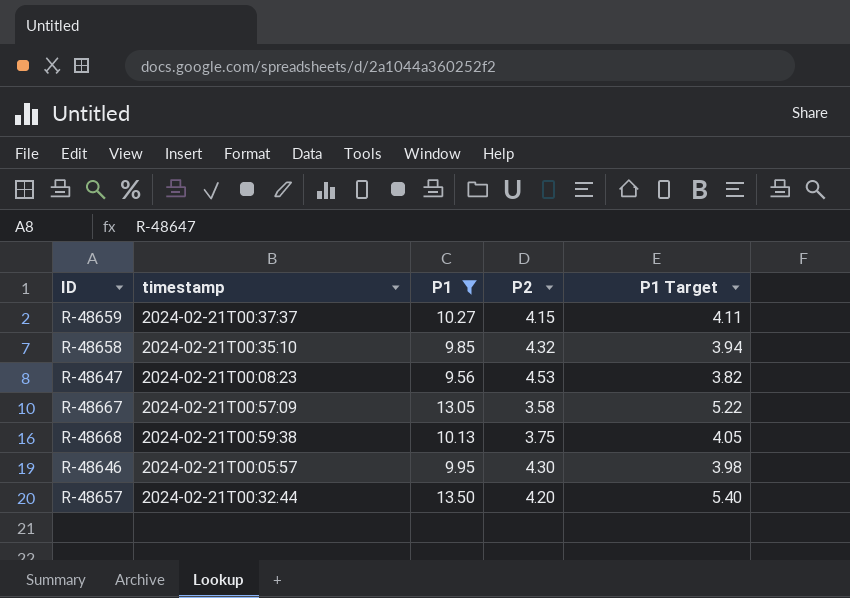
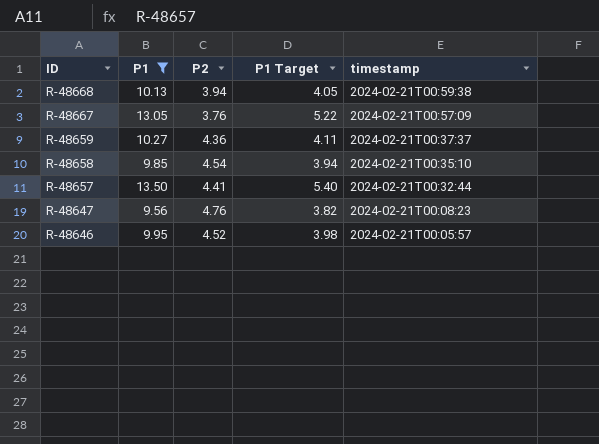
row order: none -> ID descending
column timestamp | position: 2 -> 5
R-48668 | P2: 3.75 -> 3.94
R-48667 | P2: 3.58 -> 3.76
R-48659 | P2: 4.15 -> 4.36
R-48658 | P2: 4.32 -> 4.54
R-48657 | P2: 4.20 -> 4.41
R-48647 | P2: 4.53 -> 4.76
R-48646 | P2: 4.30 -> 4.52

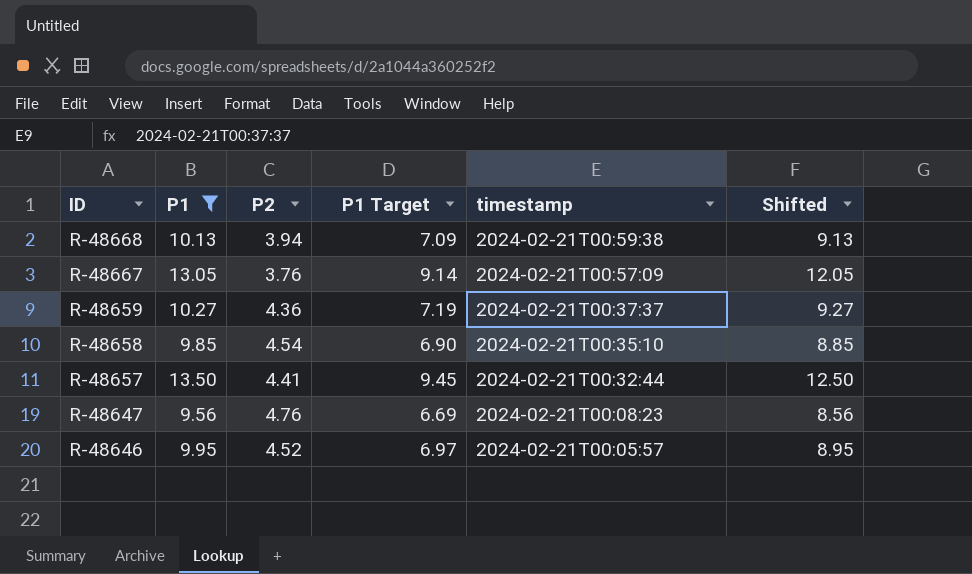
column P1 Target | formula: [P1] * 0.4 -> [P1] * 0.7
column Shifted | formula: none -> [P1] - 1

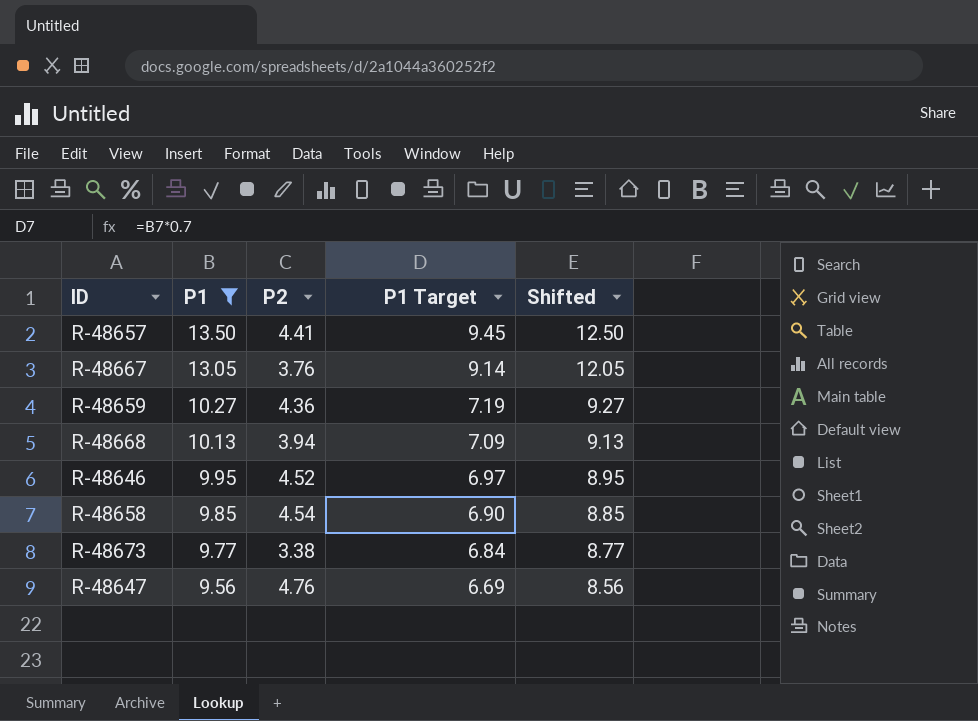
row order: ID descending -> P1 descending
column timestamp | position: 5 -> none
row R-48673: none -> 9.77 | 3.38 | 6.84 | 8.77

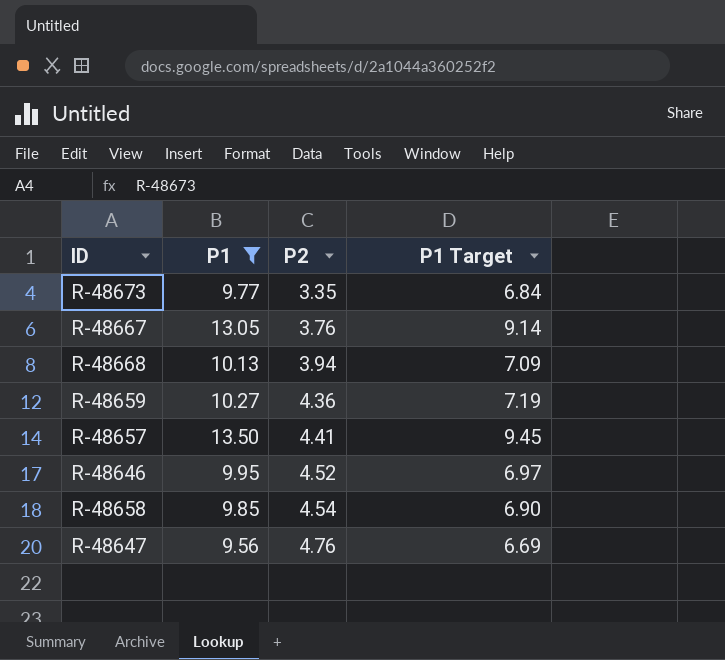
row order: P1 descending -> P2 ascending
column Shifted | formula: [P1] - 1 -> none
R-48673 | P2: 3.38 -> 3.35

